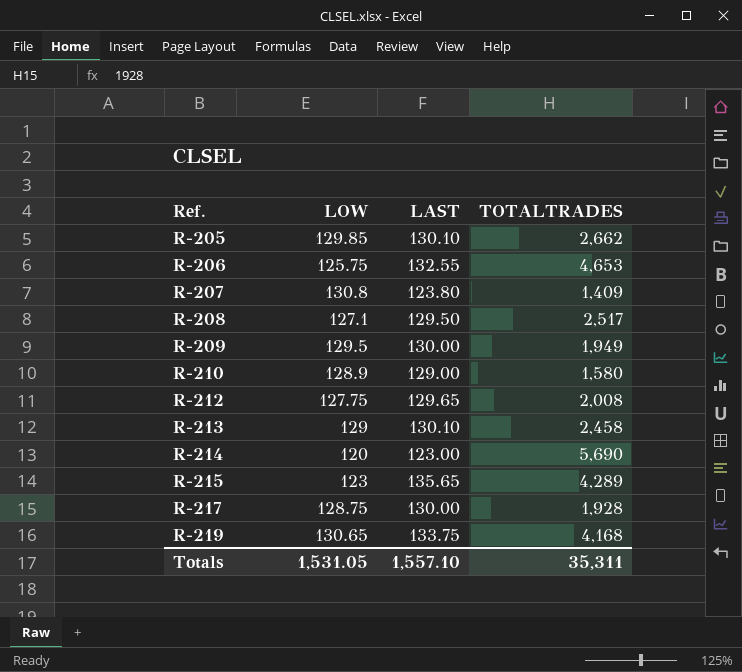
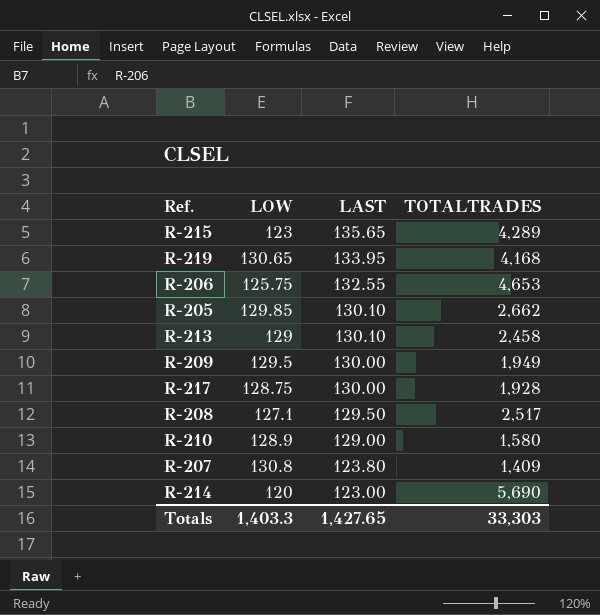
row order: Ref. ascending -> LAST descending
row R-212: 127.75 | 129.65 | 2,008 -> none
R-219 | LAST: 133.75 -> 133.95
Totals | LOW: 1,531.05 -> 1,403.3
Totals | LAST: 1,557.10 -> 1,427.65
Totals | TOTALTRADES: 35,311 -> 33,303

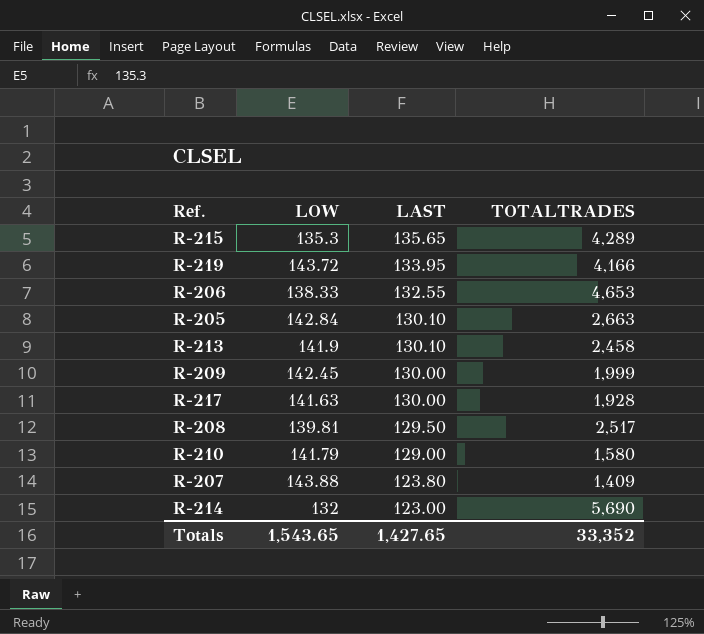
R-215 | LOW: 123 -> 135.3
R-219 | LOW: 130.65 -> 143.72
R-219 | TOTALTRADES: 4,168 -> 4,166
R-206 | LOW: 125.75 -> 138.33
R-205 | LOW: 129.85 -> 142.84
R-205 | TOTALTRADES: 2,662 -> 2,663
R-213 | LOW: 129 -> 141.9
R-209 | LOW: 129.5 -> 142.45
R-209 | TOTALTRADES: 1,949 -> 1,999
R-217 | LOW: 128.75 -> 141.63
R-208 | LOW: 127.1 -> 139.81
R-210 | LOW: 128.9 -> 141.79
R-207 | LOW: 130.8 -> 143.88
R-214 | LOW: 120 -> 132
Totals | LOW: 1,403.3 -> 1,543.65
Totals | TOTALTRADES: 33,303 -> 33,352

